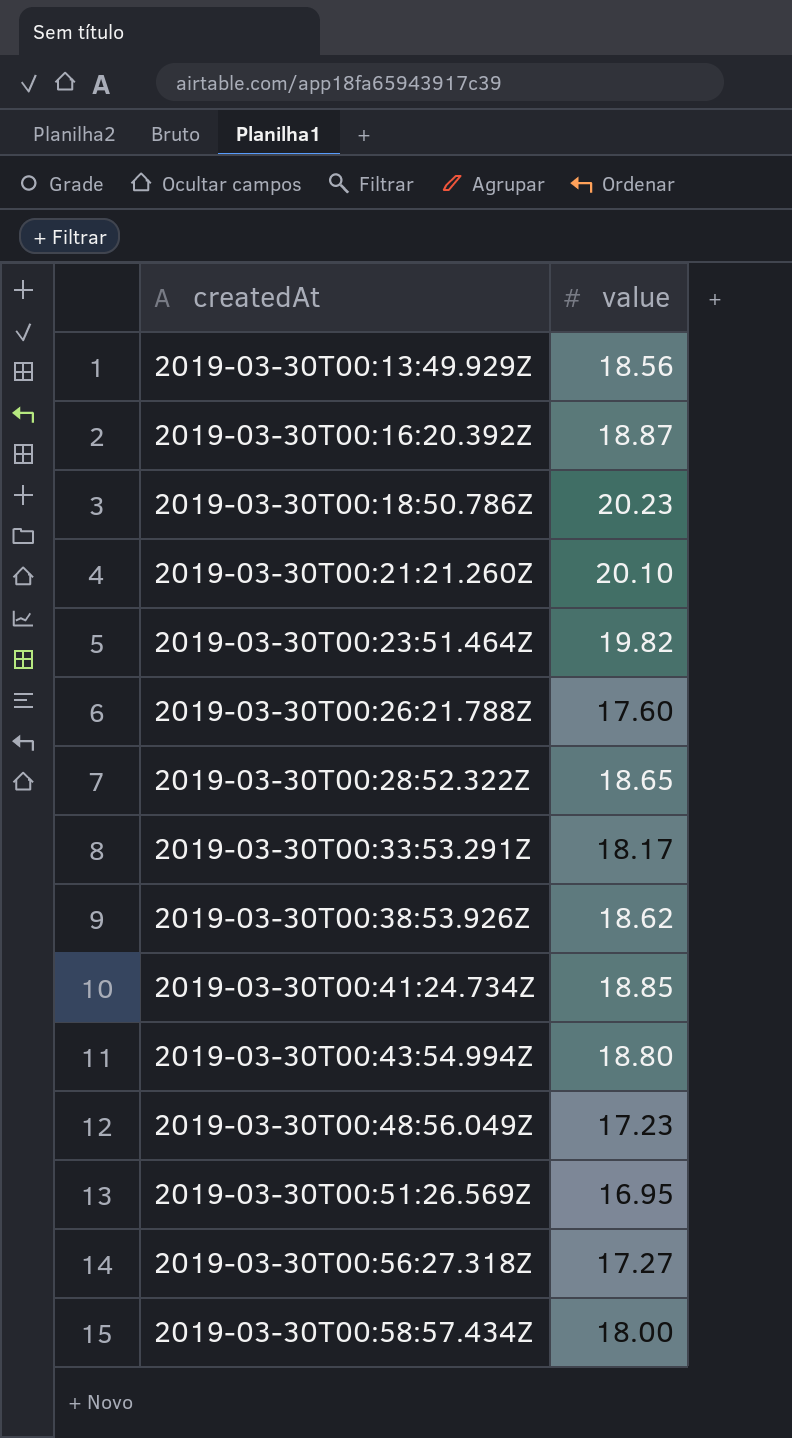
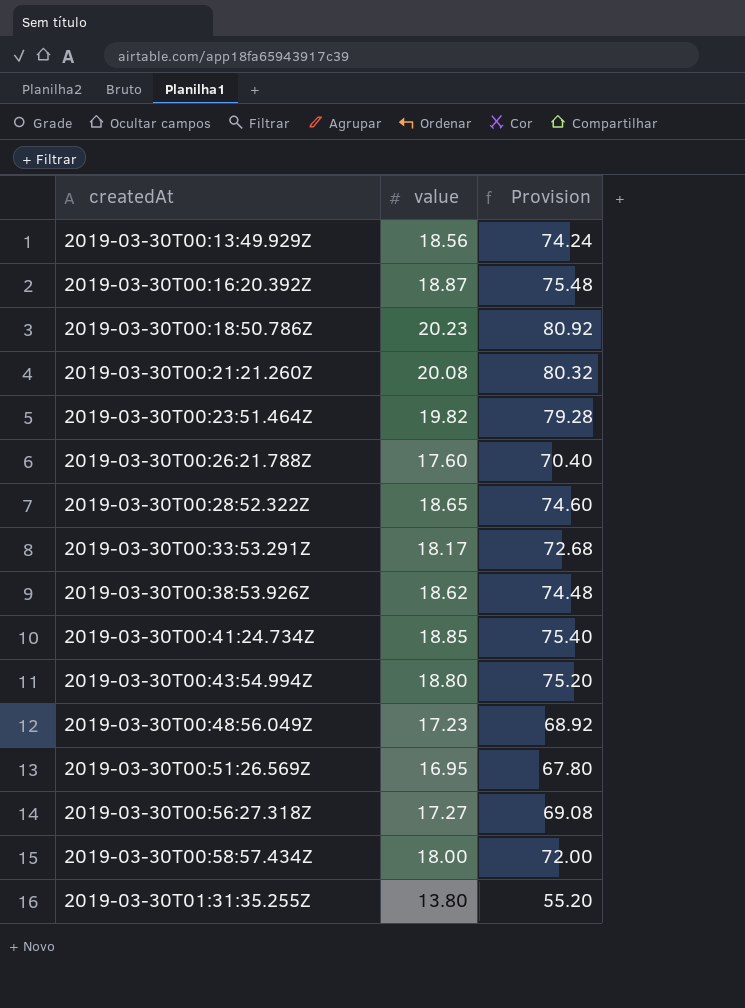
column Provision | formula: none -> [value] * 4
2019-03-30T00:21:21.260Z | value: 20.10 -> 20.08
row 2019-03-30T01:31:35.255Z: none -> 13.80 | 55.20

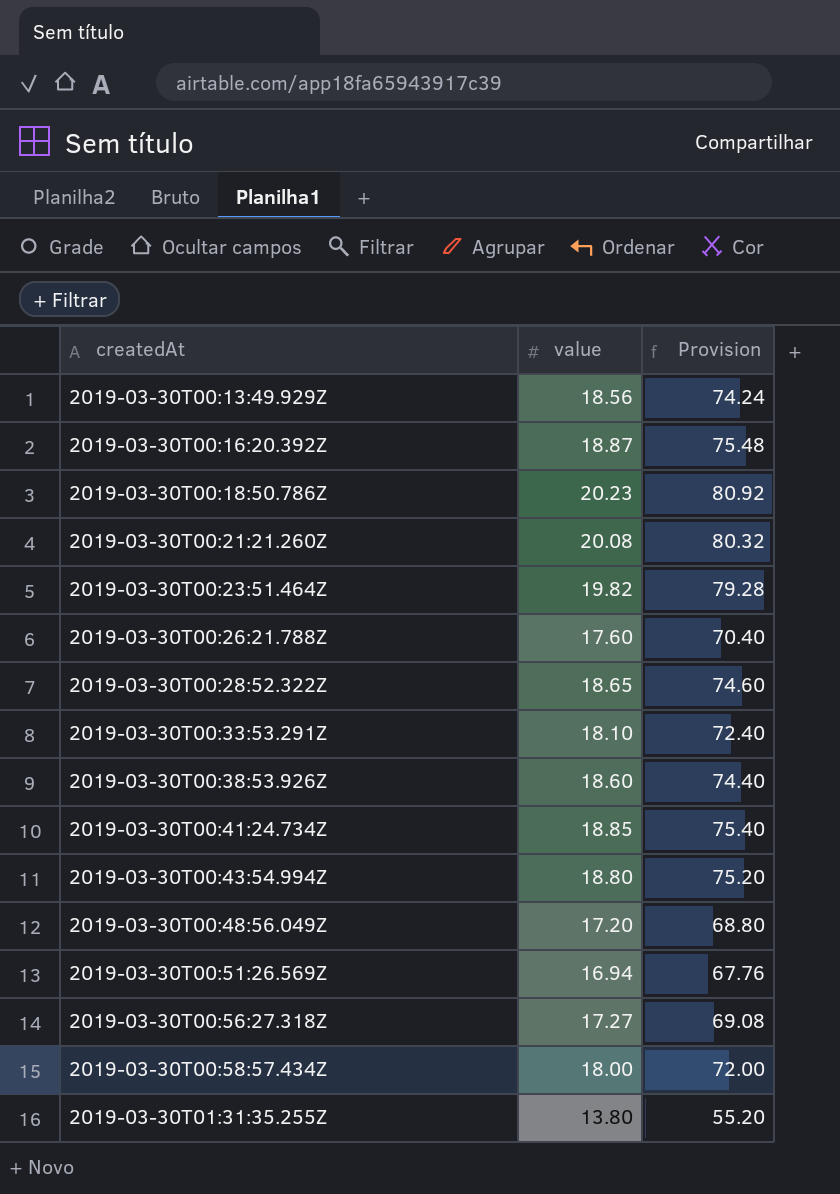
2019-03-30T00:33:53.291Z | value: 18.17 -> 18.10
2019-03-30T00:33:53.291Z | Provision: 72.68 -> 72.40
2019-03-30T00:38:53.926Z | value: 18.62 -> 18.60
2019-03-30T00:38:53.926Z | Provision: 74.48 -> 74.40
2019-03-30T00:48:56.049Z | value: 17.23 -> 17.20
2019-03-30T00:48:56.049Z | Provision: 68.92 -> 68.80
2019-03-30T00:51:26.569Z | value: 16.95 -> 16.94
2019-03-30T00:51:26.569Z | Provision: 67.80 -> 67.76

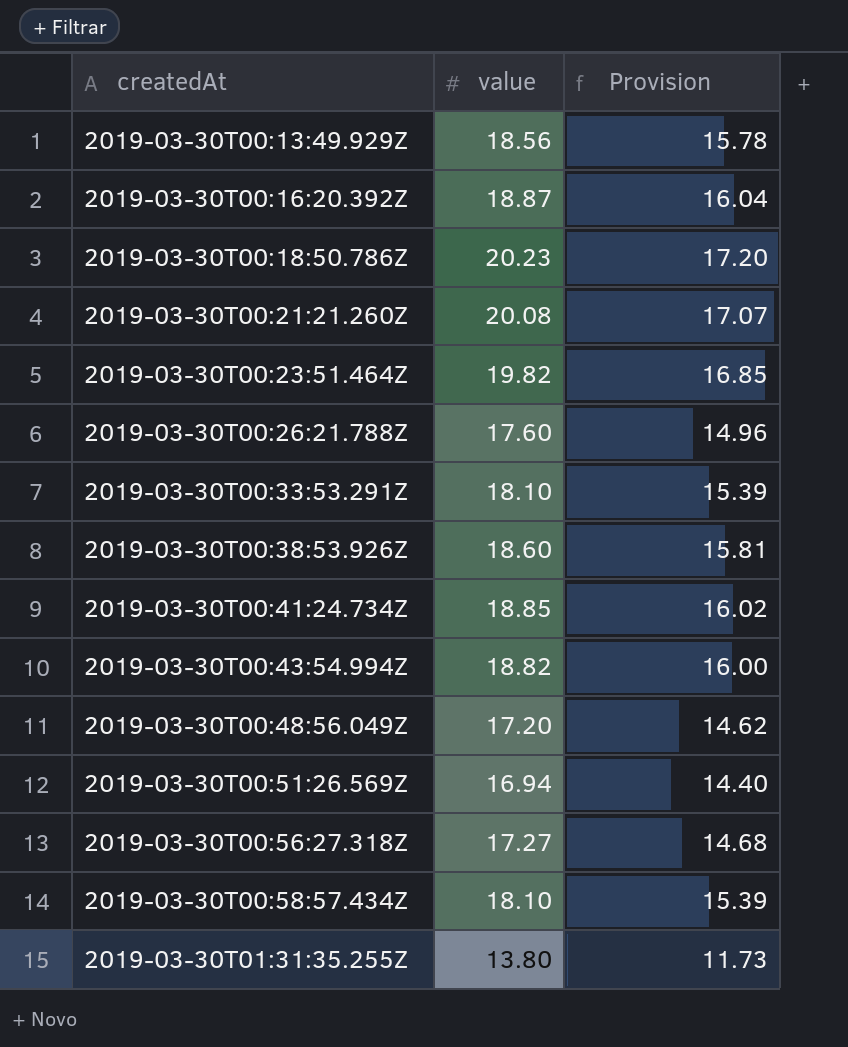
column Provision | formula: [value] * 4 -> [value] * 0.85
row 2019-03-30T00:28:52.322Z: 18.65 | 74.60 -> none
2019-03-30T00:43:54.994Z | value: 18.80 -> 18.82
2019-03-30T00:58:57.434Z | value: 18.00 -> 18.10

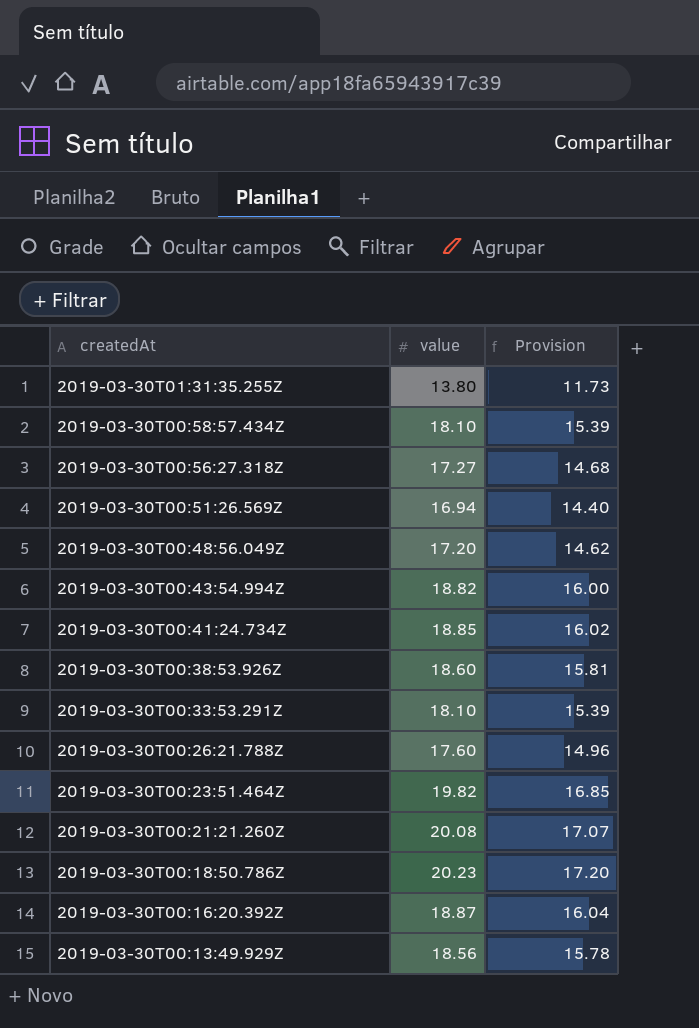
row order: createdAt ascending -> createdAt descending

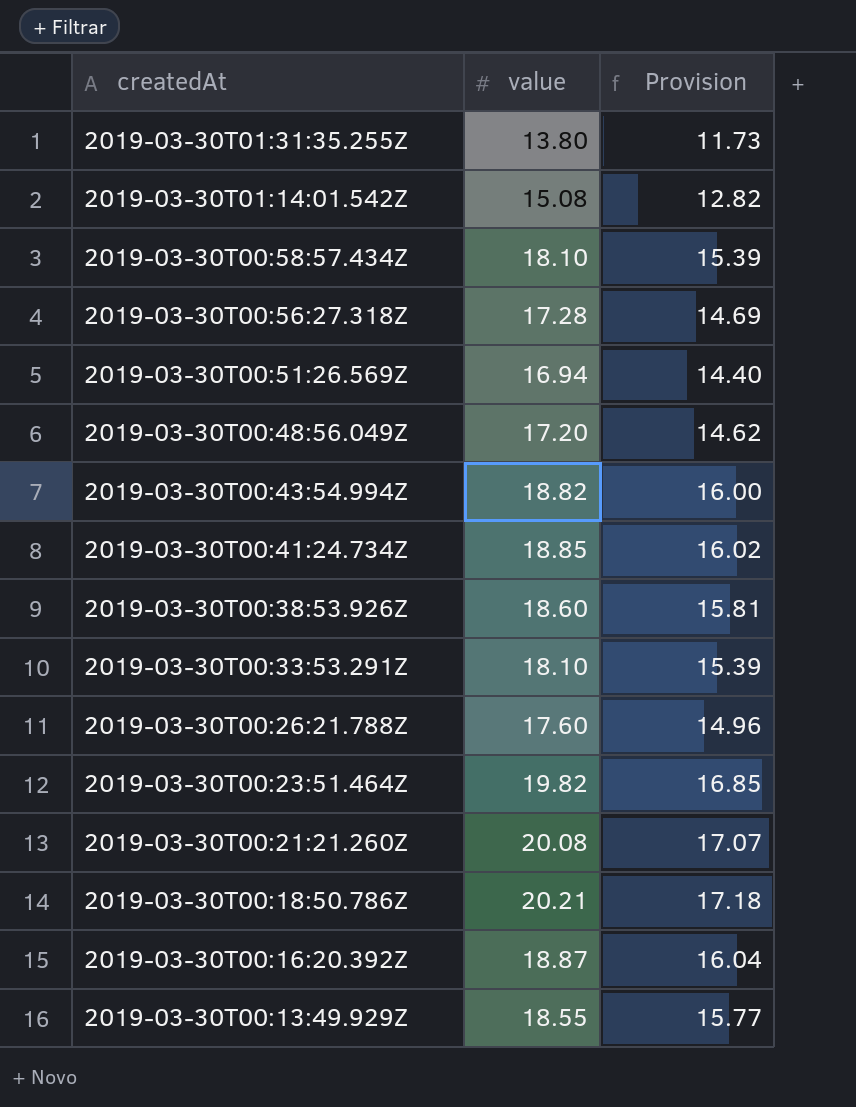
row 2019-03-30T01:14:01.542Z: none -> 15.08 | 12.82
2019-03-30T00:56:27.318Z | value: 17.27 -> 17.28
2019-03-30T00:56:27.318Z | Provision: 14.68 -> 14.69
2019-03-30T00:18:50.786Z | value: 20.23 -> 20.21
2019-03-30T00:18:50.786Z | Provision: 17.20 -> 17.18
2019-03-30T00:13:49.929Z | value: 18.56 -> 18.55
2019-03-30T00:13:49.929Z | Provision: 15.78 -> 15.77

